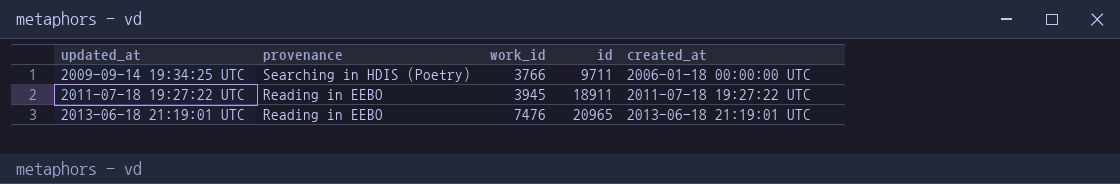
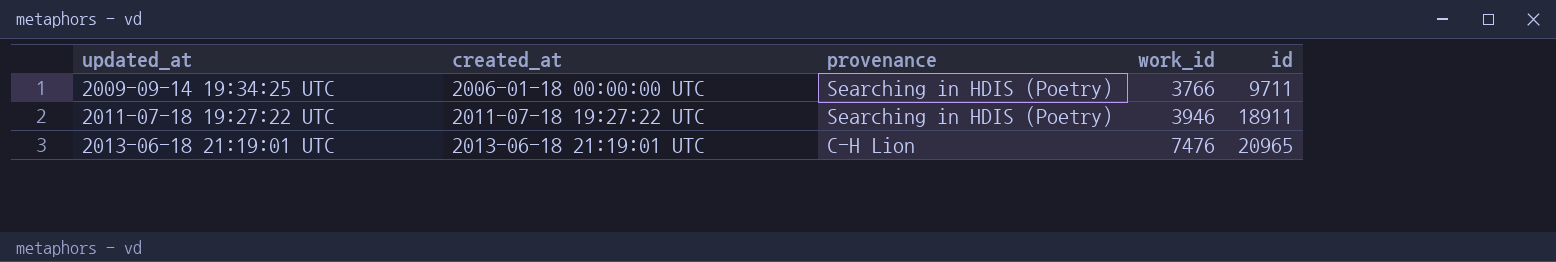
column created_at | position: 5 -> 2
2011-07-18 19:27:22 UTC | provenance: Reading in EEBO -> Searching in HDIS (Poetry)
2011-07-18 19:27:22 UTC | work_id: 3945 -> 3946
2013-06-18 21:19:01 UTC | provenance: Reading in EEBO -> C-H Lion

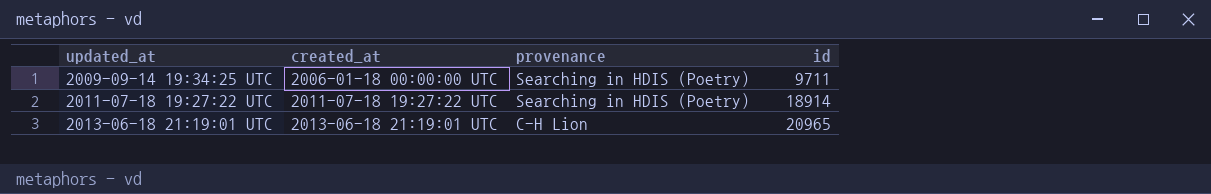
column work_id | position: 4 -> none
2011-07-18 19:27:22 UTC | id: 18911 -> 18914

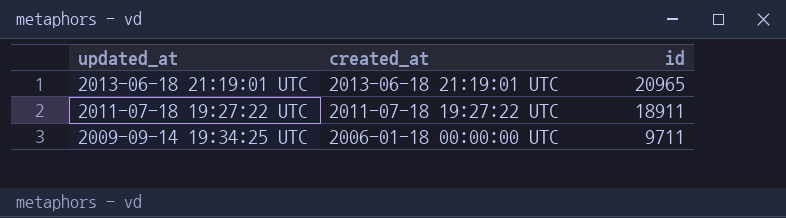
row order: updated_at ascending -> updated_at descending
column provenance | position: 3 -> none
2011-07-18 19:27:22 UTC | id: 18914 -> 18911

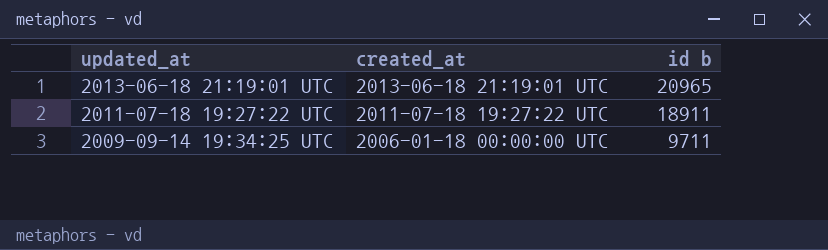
column name: id -> id b

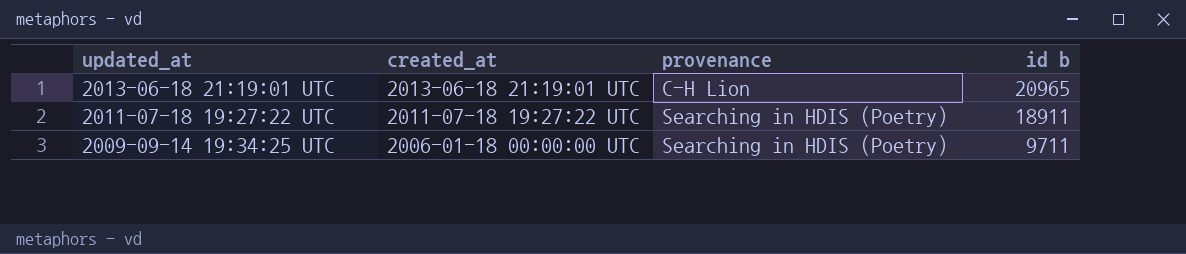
column provenance | position: none -> 3

